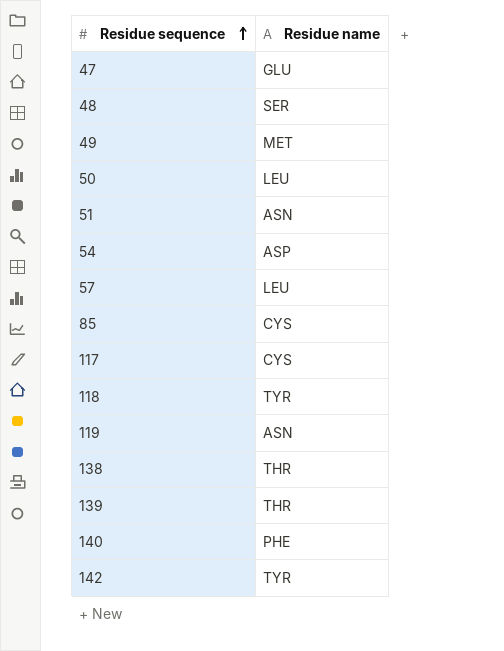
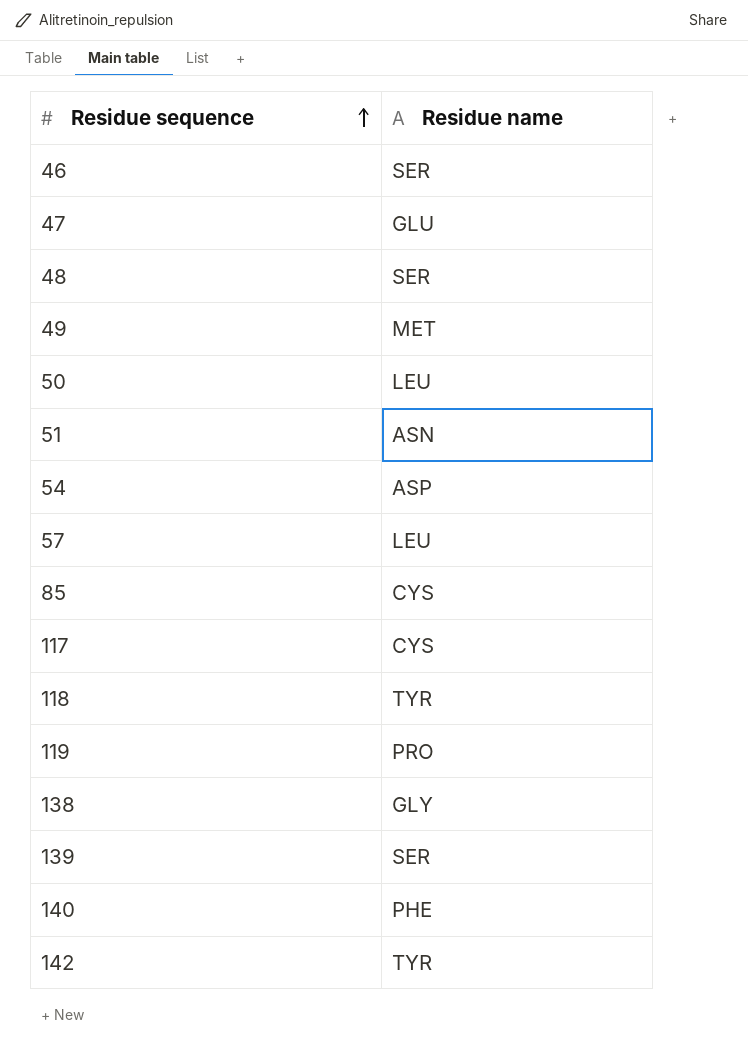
row 46: none -> SER
119 | Residue name: ASN -> PRO
138 | Residue name: THR -> GLY
139 | Residue name: THR -> SER

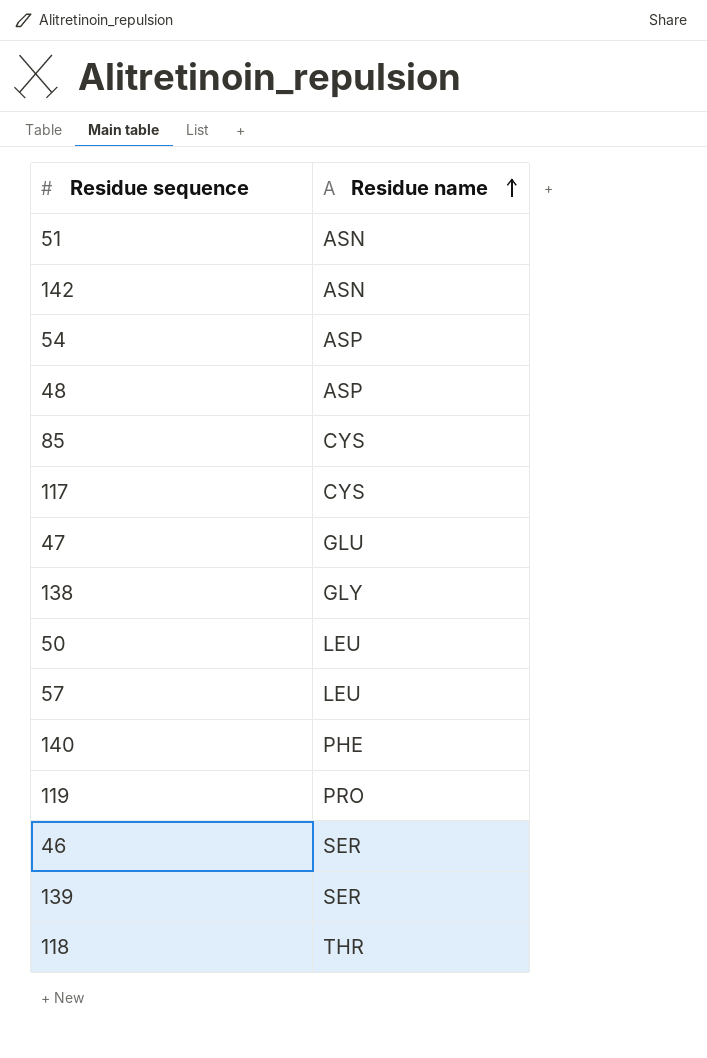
row order: Residue sequence ascending -> Residue name ascending
row 49: MET -> none
142 | Residue name: TYR -> ASN
48 | Residue name: SER -> ASP
118 | Residue name: TYR -> THR

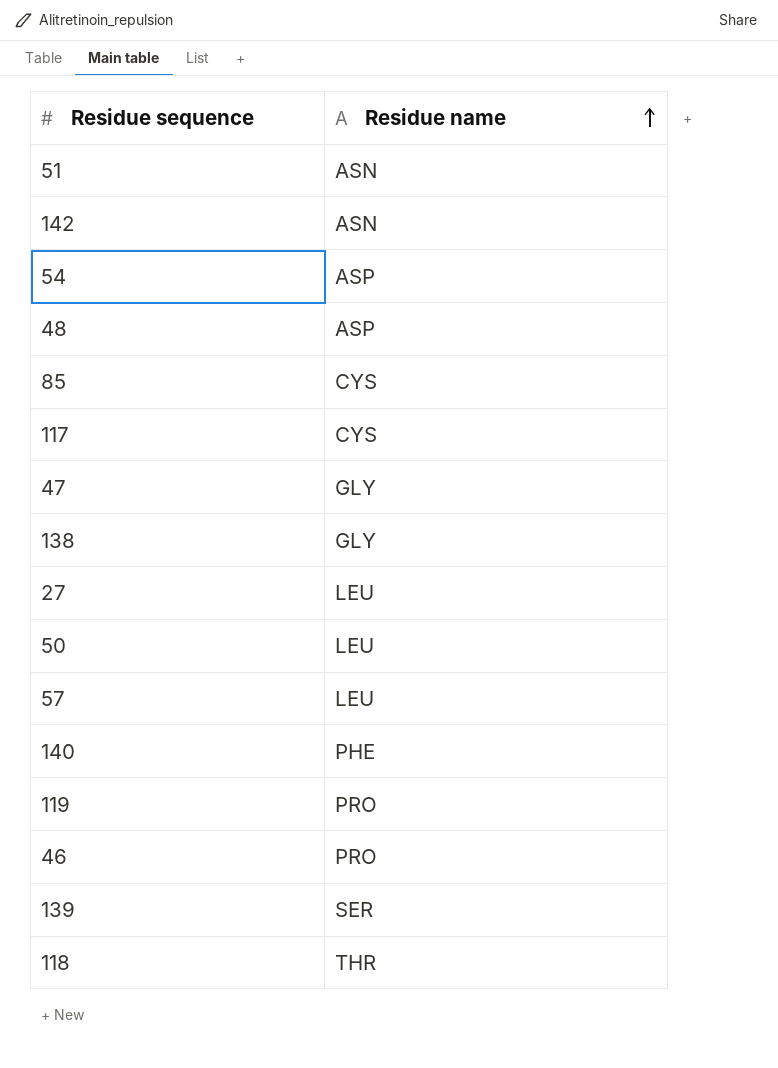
47 | Residue name: GLU -> GLY
row 27: none -> LEU
46 | Residue name: SER -> PRO

